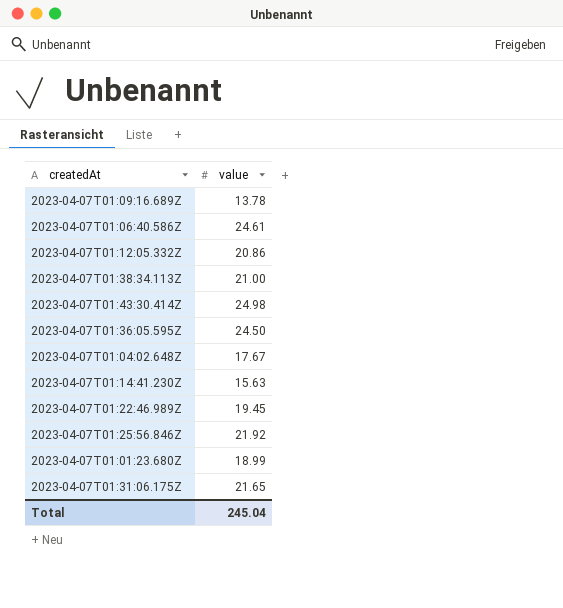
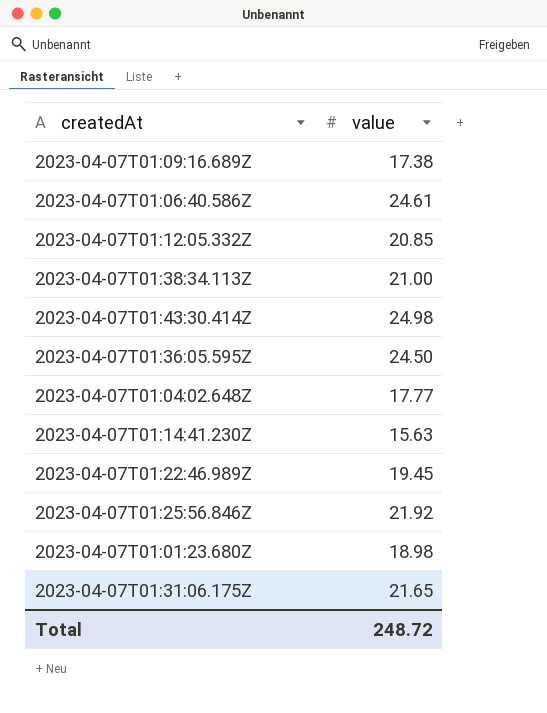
2023-04-07T01:09:16.689Z | value: 13.78 -> 17.38
2023-04-07T01:12:05.332Z | value: 20.86 -> 20.85
2023-04-07T01:04:02.648Z | value: 17.67 -> 17.77
2023-04-07T01:01:23.680Z | value: 18.99 -> 18.98
Total | value: 245.04 -> 248.72

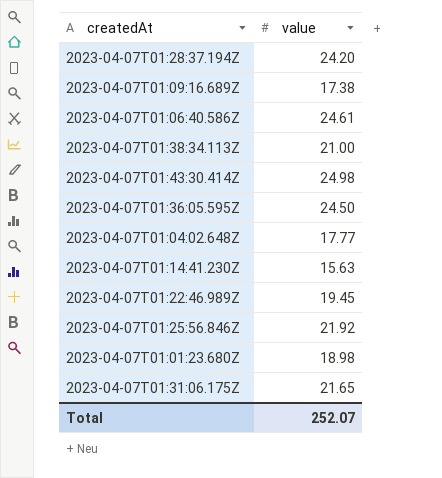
row 2023-04-07T01:12:05.332Z: 20.85 -> none
row 2023-04-07T01:28:37.194Z: none -> 24.20
Total | value: 248.72 -> 252.07

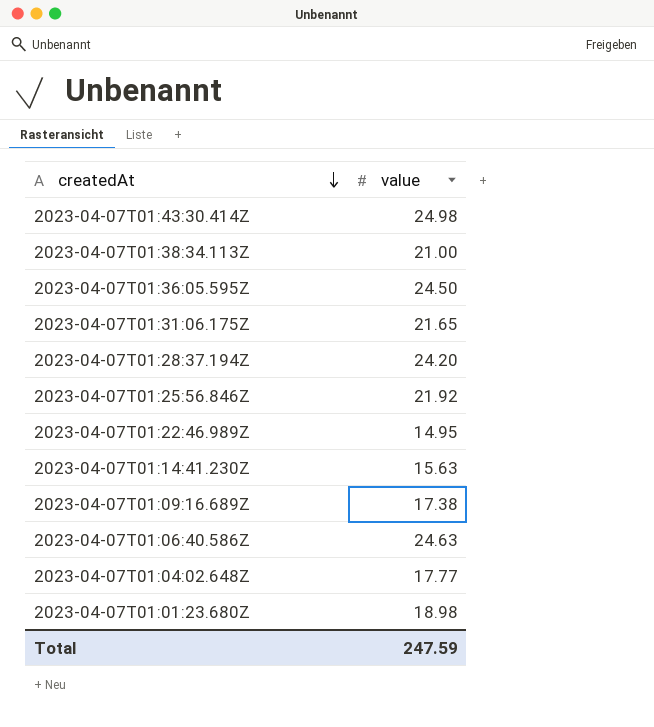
row order: none -> createdAt descending
2023-04-07T01:22:46.989Z | value: 19.45 -> 14.95
2023-04-07T01:06:40.586Z | value: 24.61 -> 24.63
Total | value: 252.07 -> 247.59

